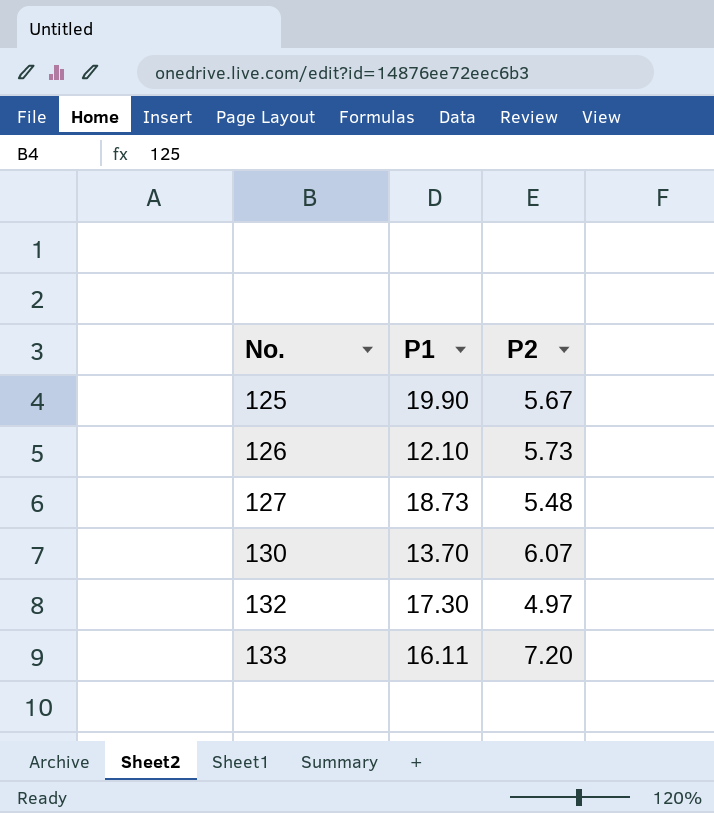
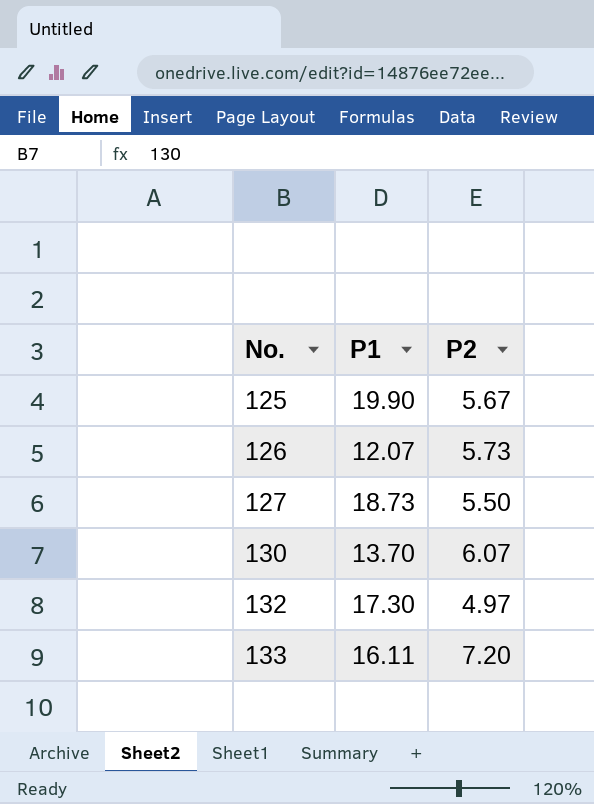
126 | P1: 12.10 -> 12.07
127 | P2: 5.48 -> 5.50

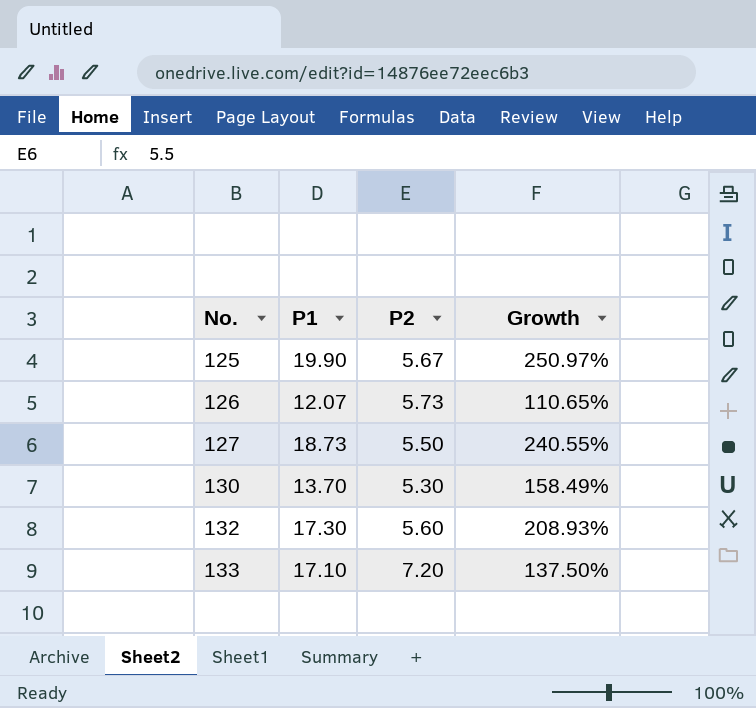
column Growth | formula: none -> ([P1] - [P2]) / [P2]
130 | P2: 6.07 -> 5.30
132 | P2: 4.97 -> 5.60
133 | P1: 16.11 -> 17.10

